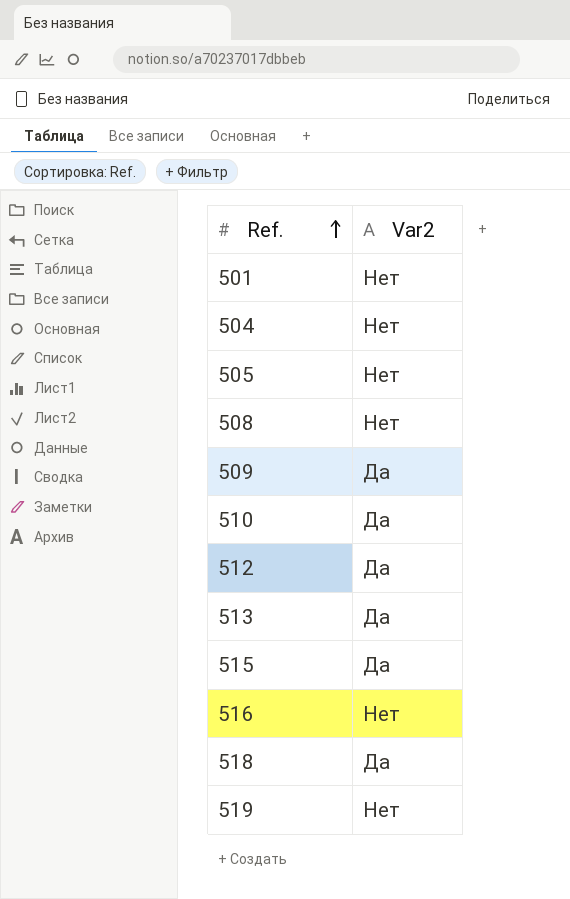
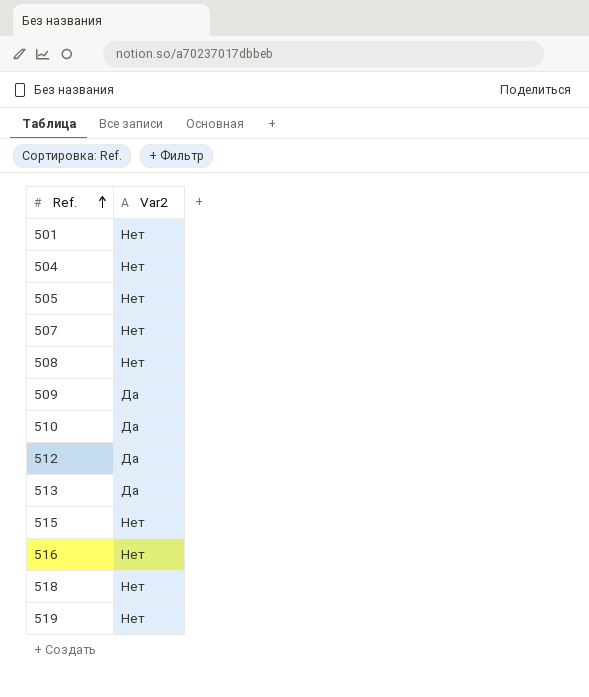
row 507: none -> Нет
515 | Var2: Да -> Нет
518 | Var2: Да -> Нет

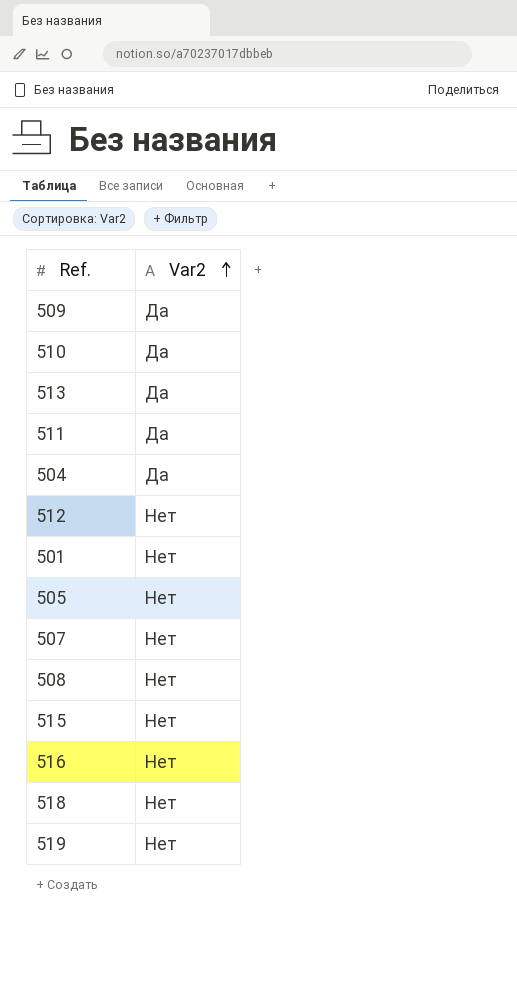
row order: Ref. ascending -> Var2 ascending
row 511: none -> Да
504 | Var2: Нет -> Да
512 | Var2: Да -> Нет

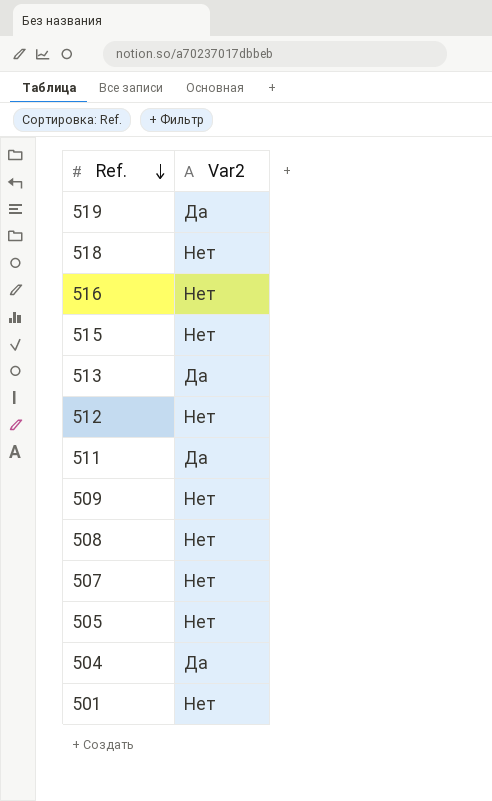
row order: Var2 ascending -> Ref. descending
row 510: Да -> none
519 | Var2: Нет -> Да
509 | Var2: Да -> Нет

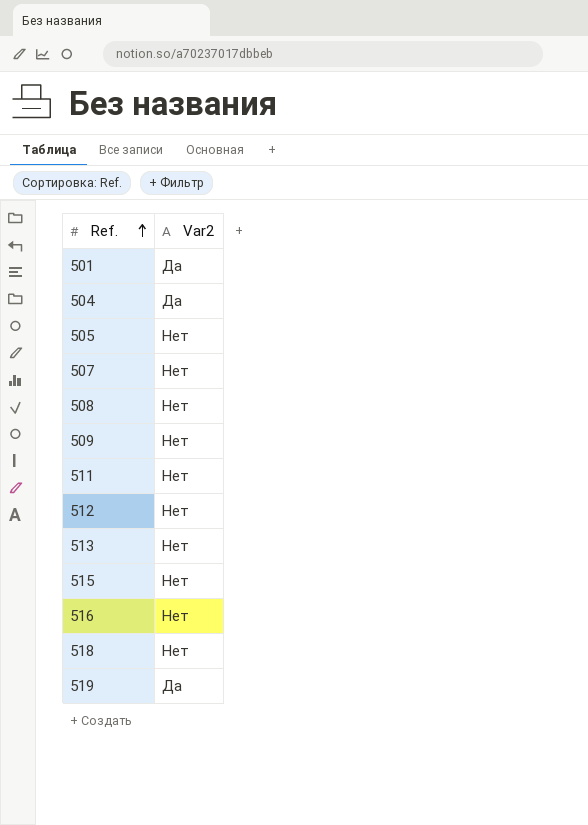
row order: Ref. descending -> Ref. ascending
501 | Var2: Нет -> Да
511 | Var2: Да -> Нет
513 | Var2: Да -> Нет

